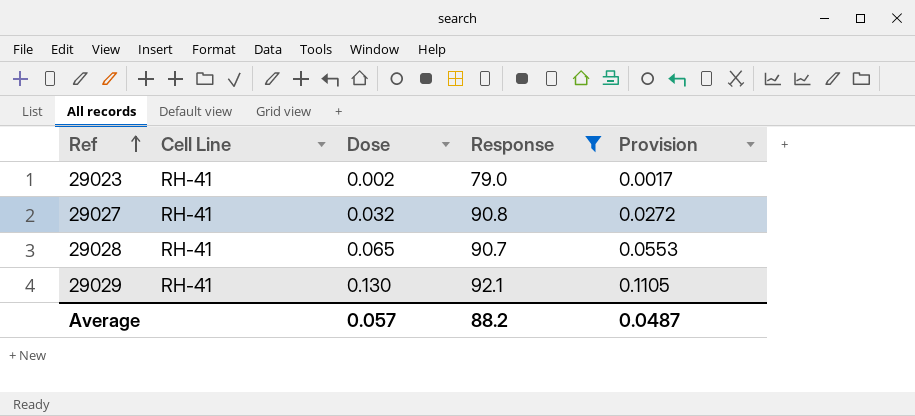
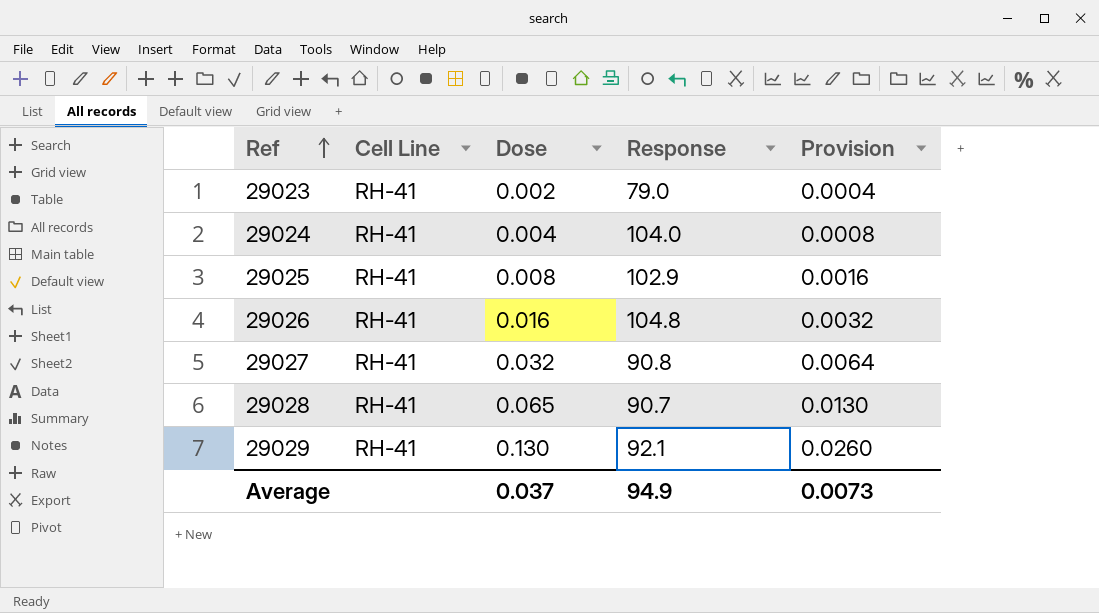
filter: Response <= 92.1 -> none
column Provision | formula: [Dose] * 0.85 -> [Dose] * 0.2
Average | Dose: 0.057 -> 0.037
Average | Response: 88.2 -> 94.9
Average | Provision: 0.0487 -> 0.0073

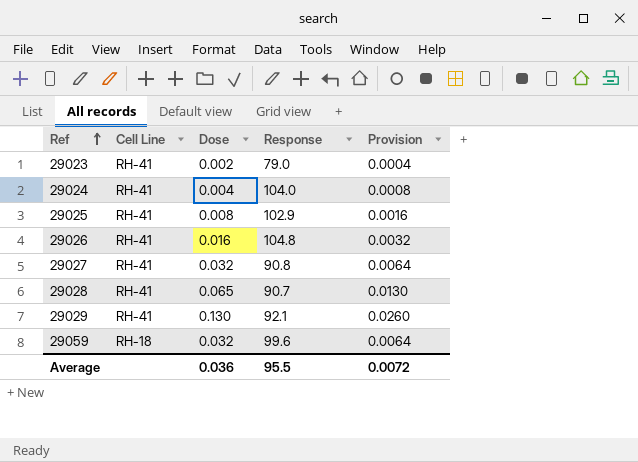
row 29059: none -> RH-18 | 0.032 | 99.6 | 0.0064
Average | Dose: 0.037 -> 0.036
Average | Response: 94.9 -> 95.5
Average | Provision: 0.0073 -> 0.0072

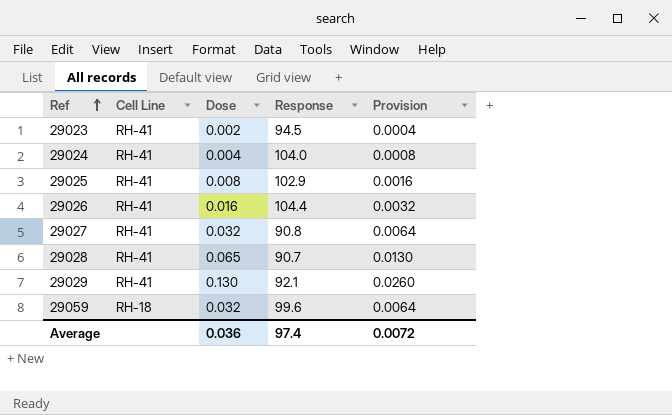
29023 | Response: 79.0 -> 94.5
29026 | Response: 104.8 -> 104.4
Average | Response: 95.5 -> 97.4

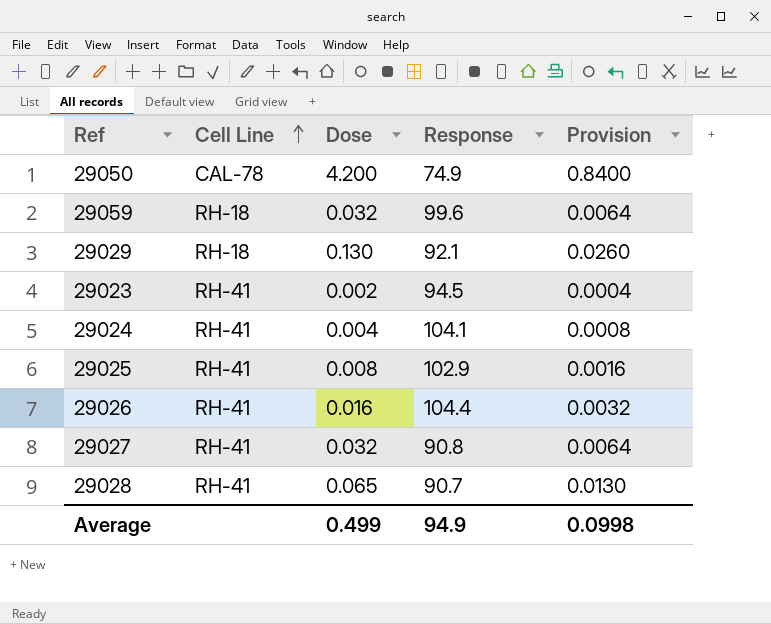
row order: Ref ascending -> Cell Line ascending
row 29050: none -> CAL-78 | 4.200 | 74.9 | 0.8400
29029 | Cell Line: RH-41 -> RH-18
29024 | Response: 104.0 -> 104.1
Average | Dose: 0.036 -> 0.499
Average | Response: 97.4 -> 94.9
Average | Provision: 0.0072 -> 0.0998

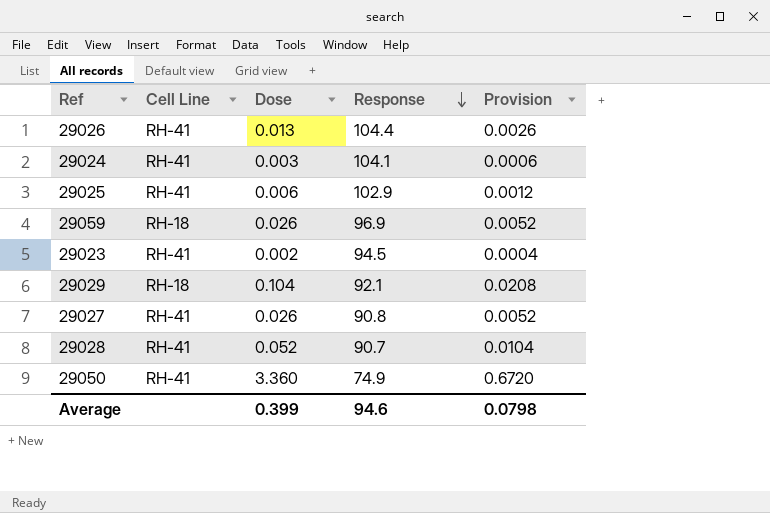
row order: Cell Line ascending -> Response descending
29026 | Dose: 0.016 -> 0.013
29026 | Provision: 0.0032 -> 0.0026
29024 | Dose: 0.004 -> 0.003
29024 | Provision: 0.0008 -> 0.0006
29025 | Dose: 0.008 -> 0.006
29025 | Provision: 0.0016 -> 0.0012
29059 | Dose: 0.032 -> 0.026
29059 | Response: 99.6 -> 96.9
29059 | Provision: 0.0064 -> 0.0052
29029 | Dose: 0.130 -> 0.104
29029 | Provision: 0.0260 -> 0.0208
29027 | Dose: 0.032 -> 0.026
29027 | Provision: 0.0064 -> 0.0052
29028 | Dose: 0.065 -> 0.052
29028 | Provision: 0.0130 -> 0.0104
29050 | Cell Line: CAL-78 -> RH-41
29050 | Dose: 4.200 -> 3.360
29050 | Provision: 0.8400 -> 0.6720
Average | Dose: 0.499 -> 0.399
Average | Response: 94.9 -> 94.6
Average | Provision: 0.0998 -> 0.0798

